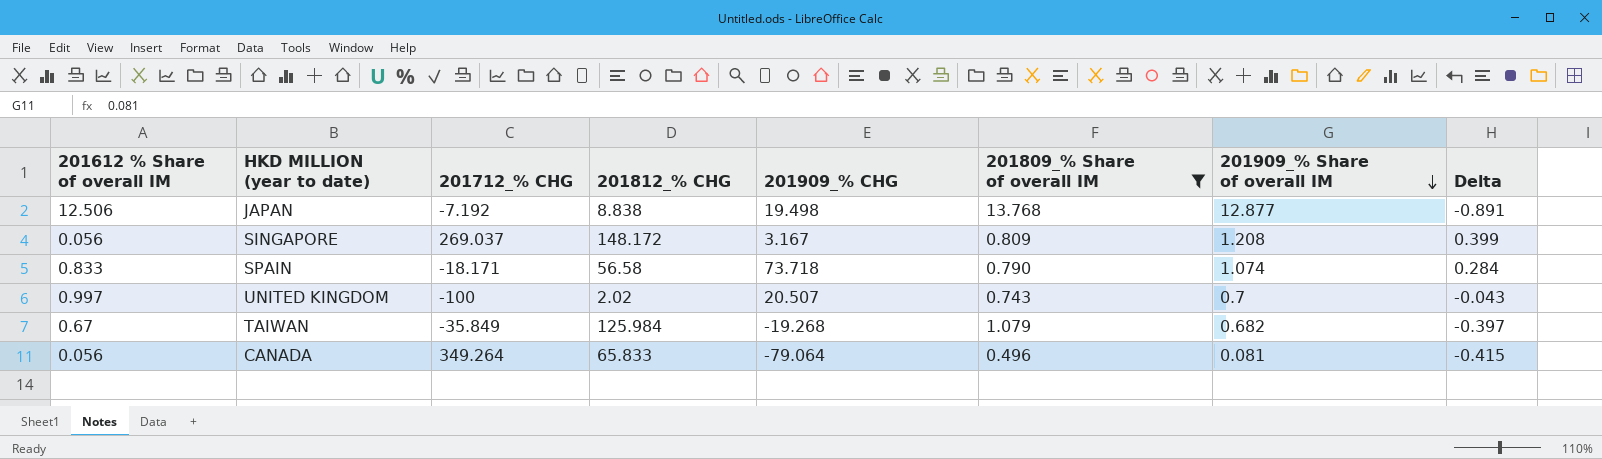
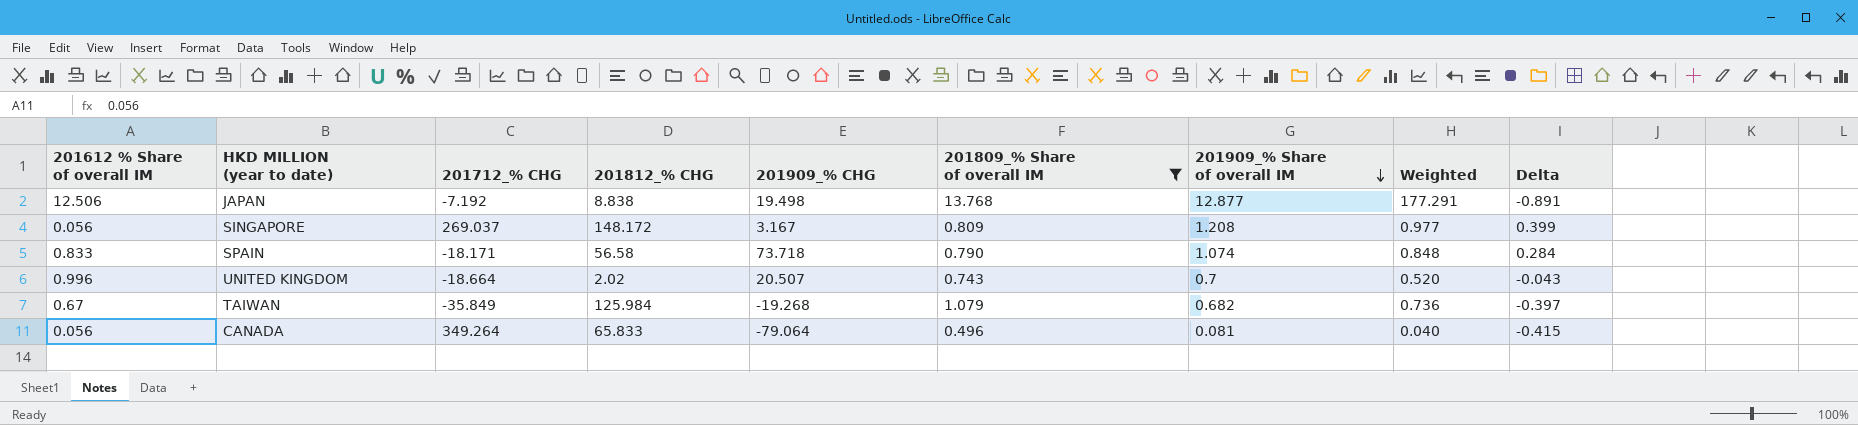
column Weighted | formula: none -> [201809_% Share of overall IM] * [201909_% Share of overall IM]
UNITED KINGDOM | 201612 % Share of overall IM: 0.997 -> 0.996
UNITED KINGDOM | 201712_% CHG: -100 -> -18.664

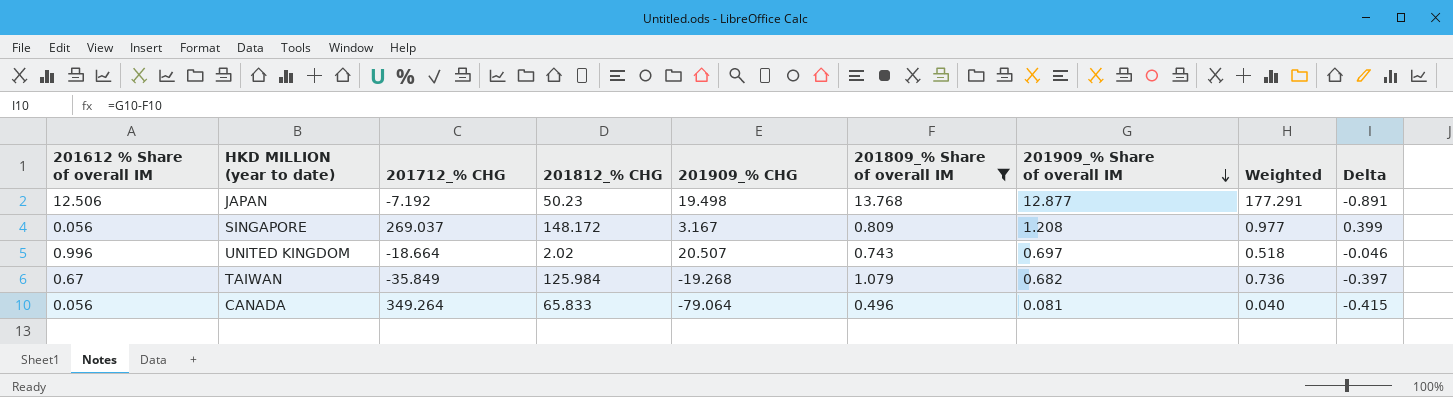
row SPAIN: 0.833 | -18.171 | 56.58 | 73.718 | 0.790 | 1.074 | 0.848 | 0.284 -> none
JAPAN | 201812_% CHG: 8.838 -> 50.23
UNITED KINGDOM | 201909_% Share of overall IM: 0.7 -> 0.697
UNITED KINGDOM | Weighted: 0.520 -> 0.518
UNITED KINGDOM | Delta: -0.043 -> -0.046

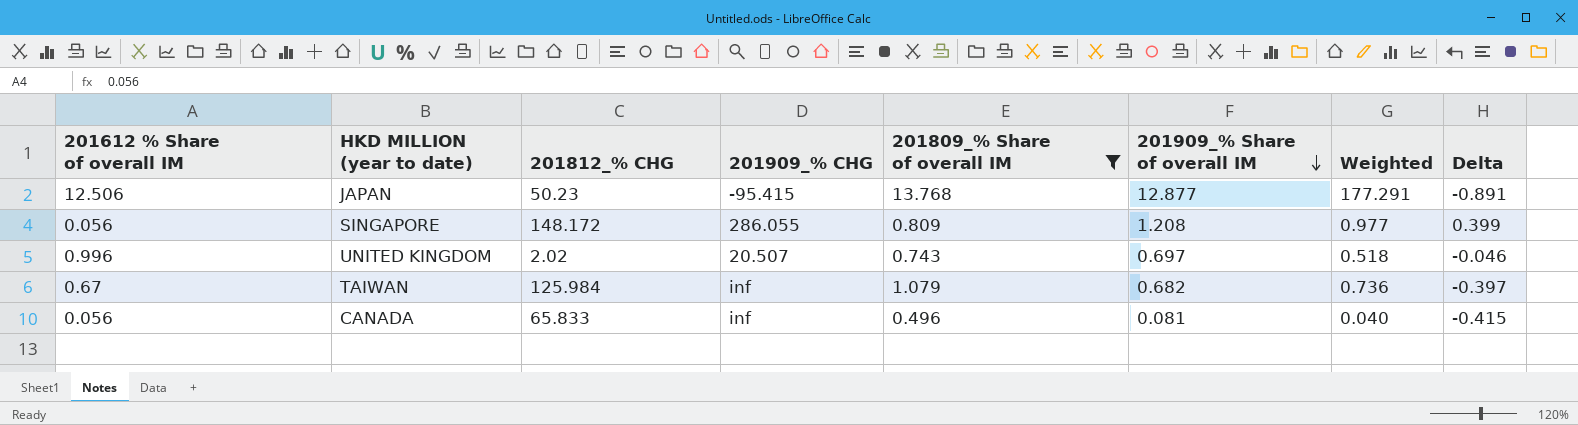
column 201712_% CHG | position: 3 -> none
JAPAN | 201909_% CHG: 19.498 -> -95.415
SINGAPORE | 201909_% CHG: 3.167 -> 286.055
TAIWAN | 201909_% CHG: -19.268 -> inf
CANADA | 201909_% CHG: -79.064 -> inf

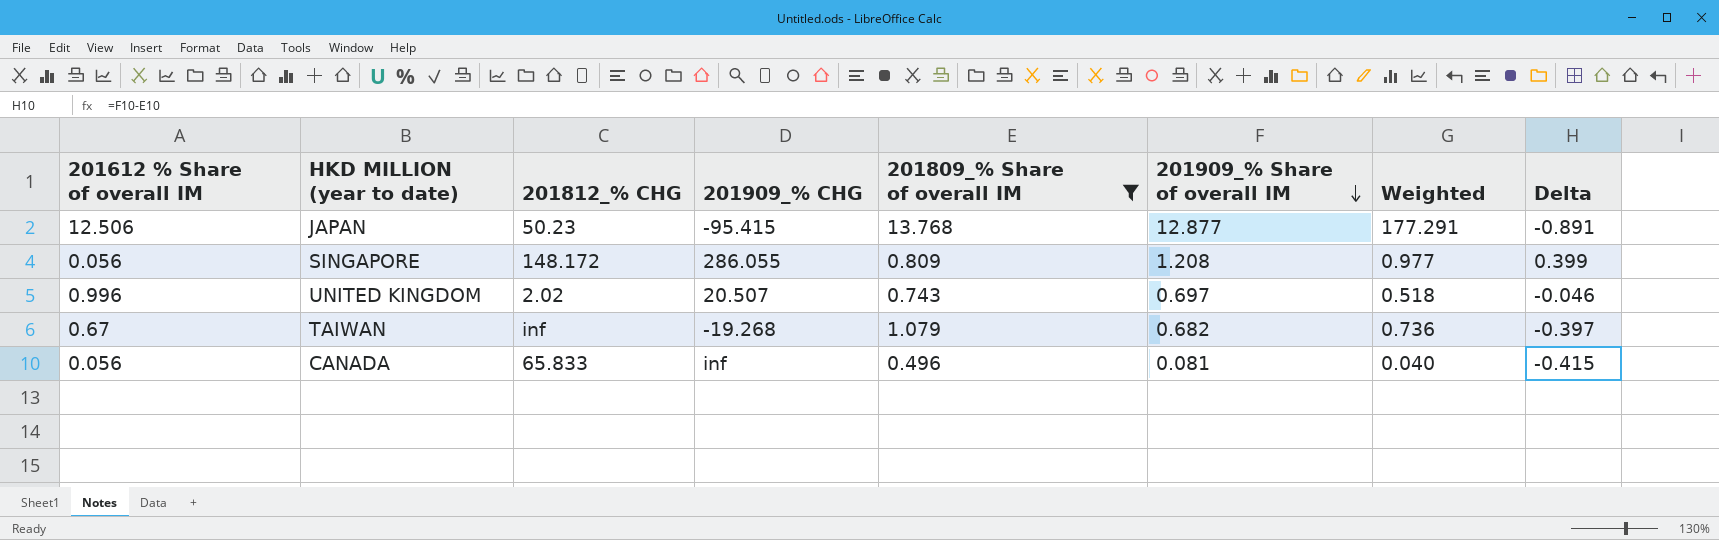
TAIWAN | 201812_% CHG: 125.984 -> inf
TAIWAN | 201909_% CHG: inf -> -19.268

